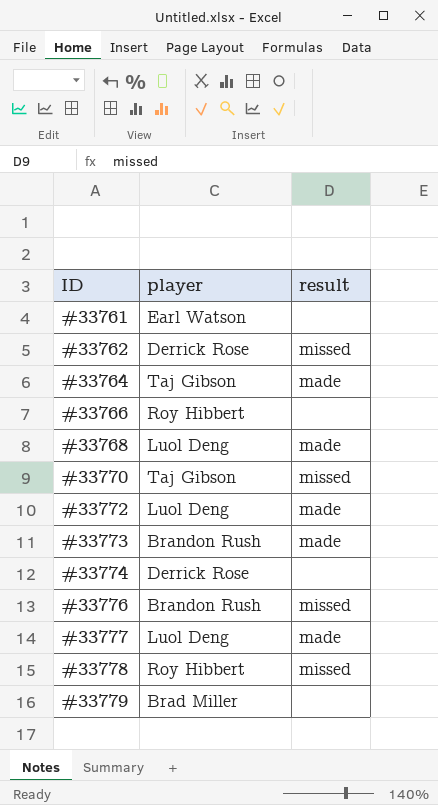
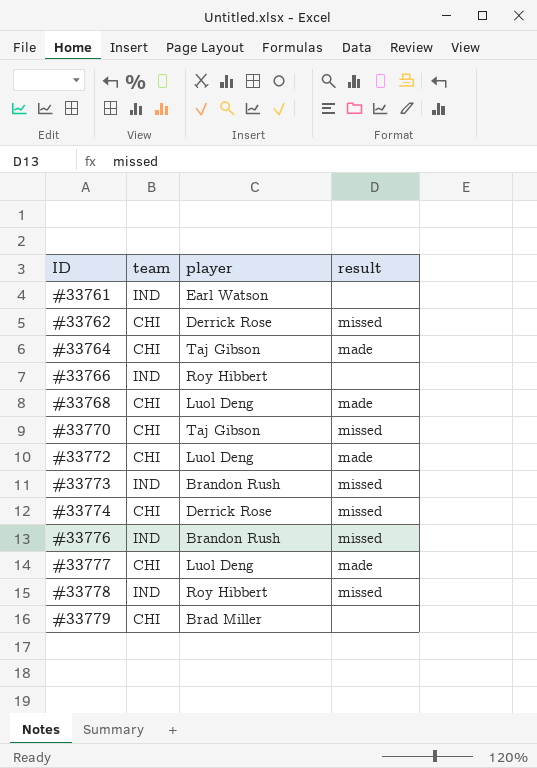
column team | position: none -> 2
#33773 | result: made -> missed
#33774 | result: none -> missed

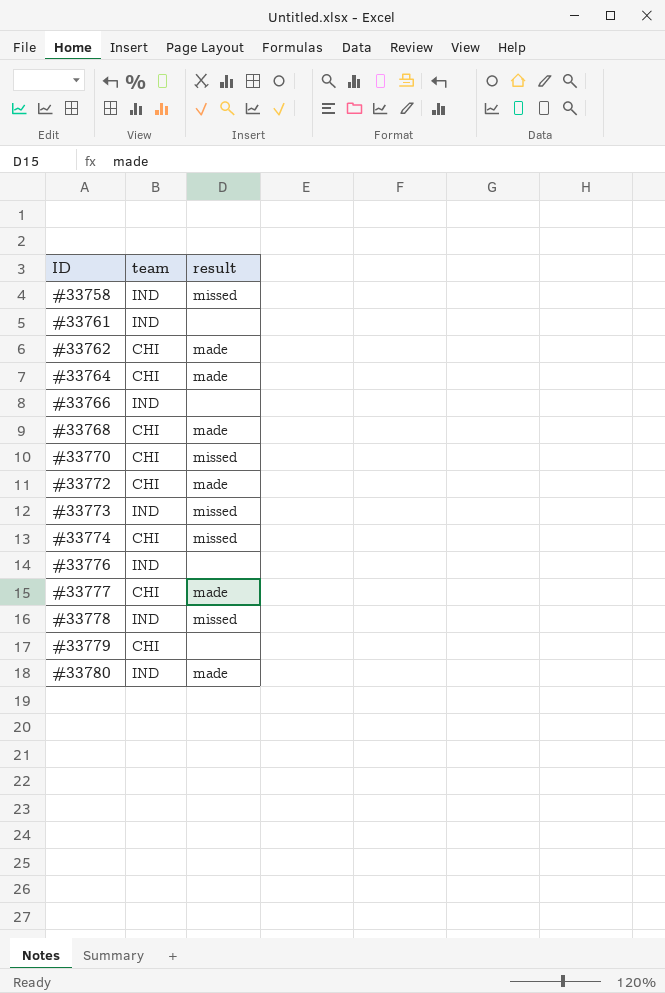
column player | position: 3 -> none
row #33758: none -> IND | missed
#33762 | result: missed -> made
#33776 | result: missed -> none
row #33780: none -> IND | made

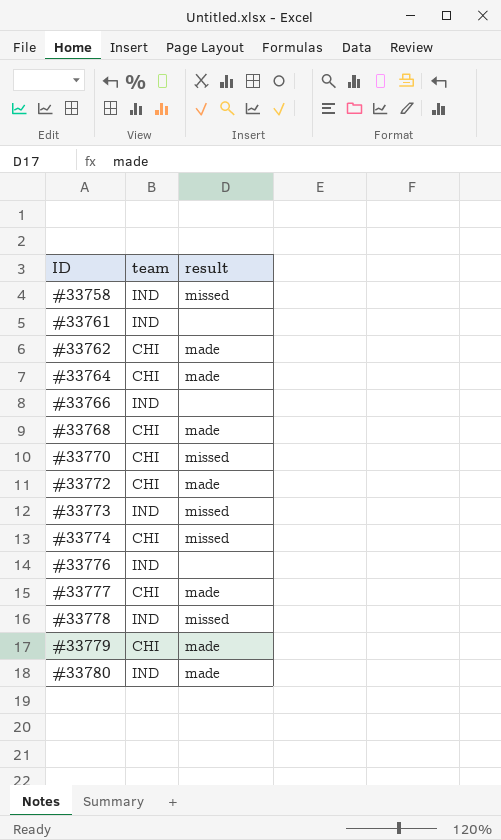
#33779 | result: none -> made

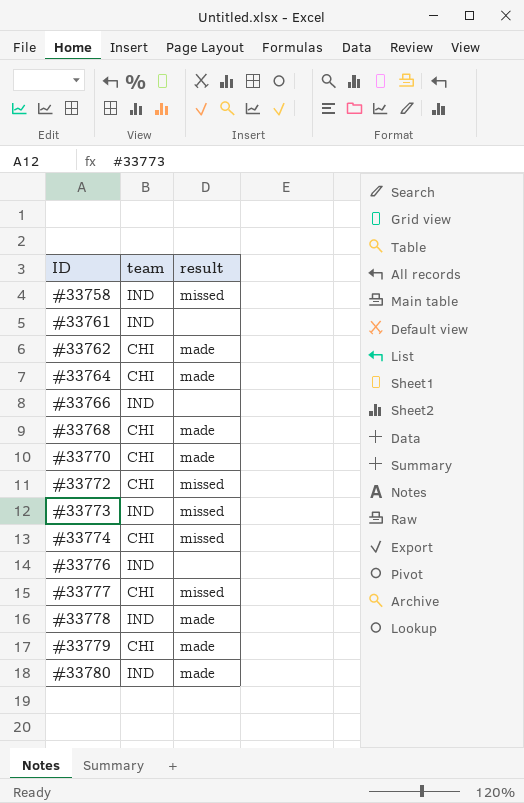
#33770 | result: missed -> made
#33772 | result: made -> missed
#33777 | result: made -> missed
#33778 | result: missed -> made

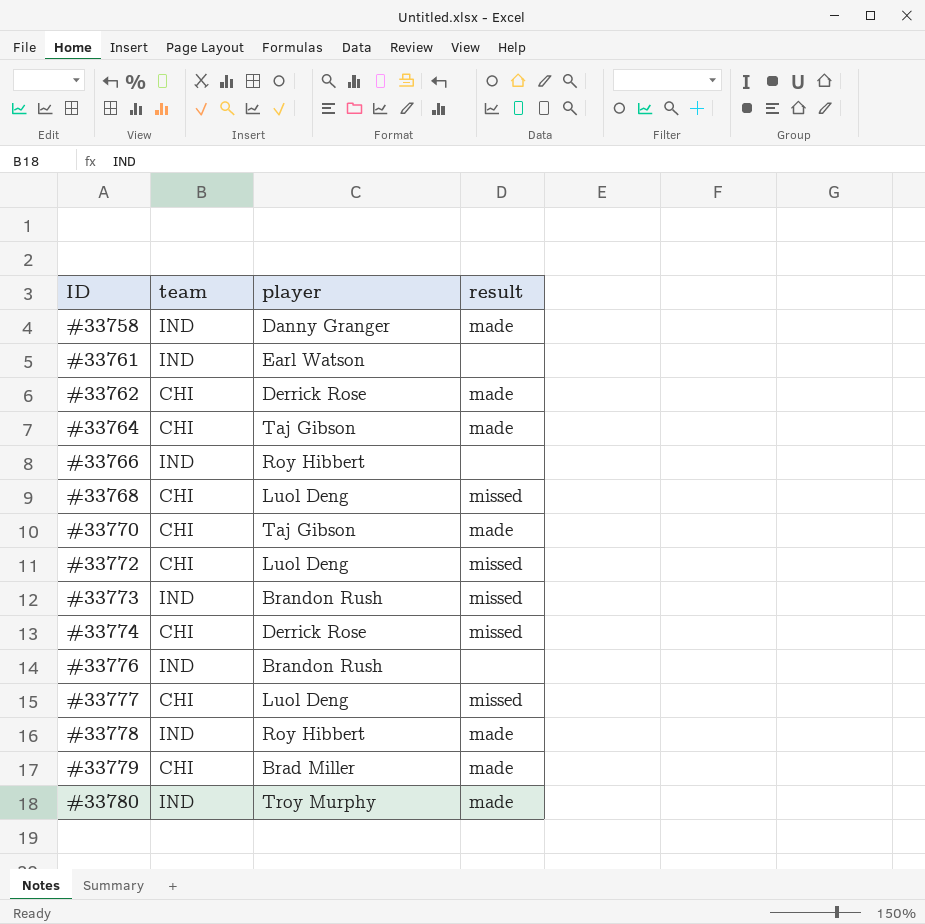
column player | position: none -> 3
#33758 | result: missed -> made
#33768 | result: made -> missed

